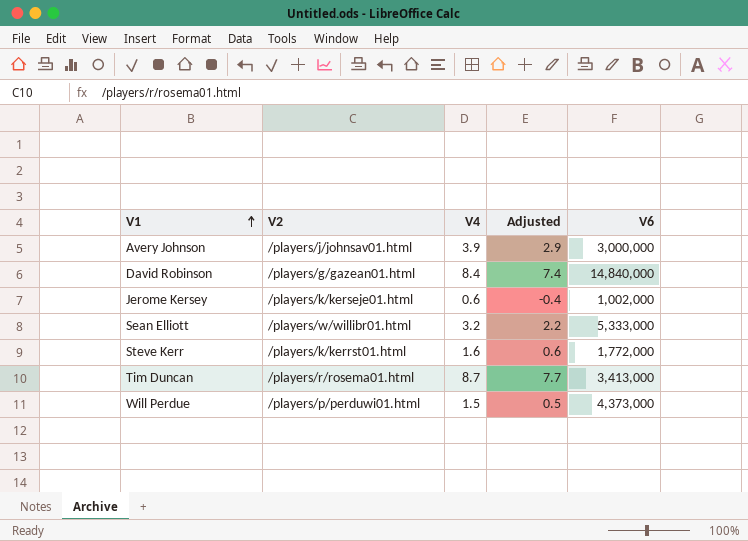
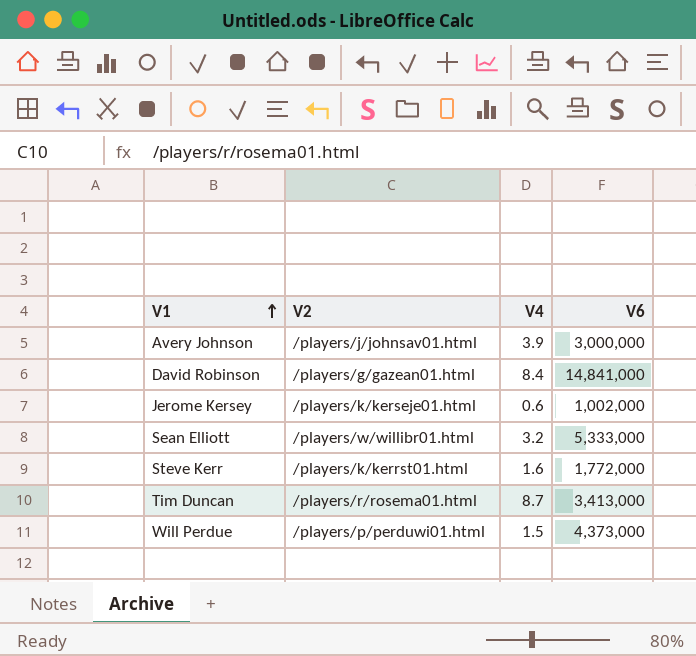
column Adjusted | formula: [V4] - 1 -> none
David Robinson | V6: 14,840,000 -> 14,841,000

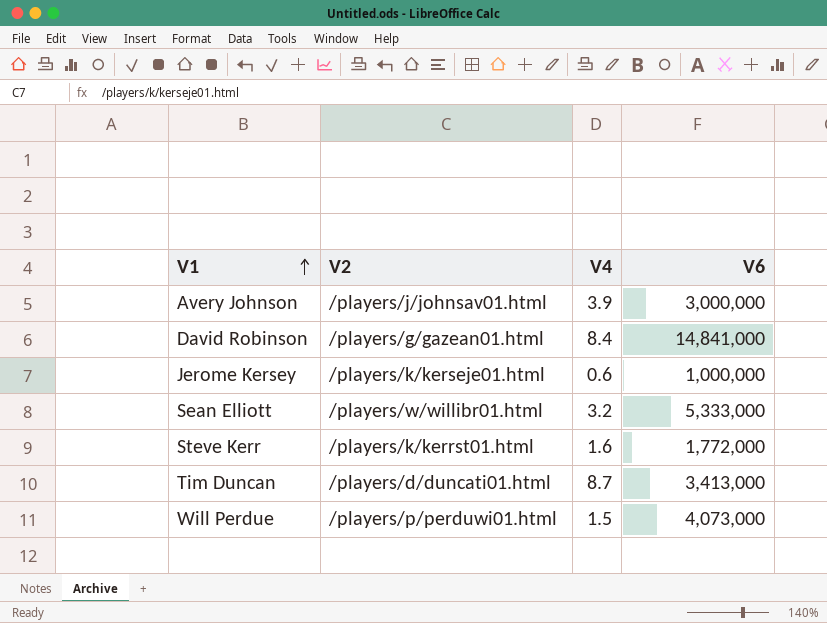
Jerome Kersey | V6: 1,002,000 -> 1,000,000
Tim Duncan | V2: /players/r/rosema01.html -> /players/d/duncati01.html
Will Perdue | V6: 4,373,000 -> 4,073,000

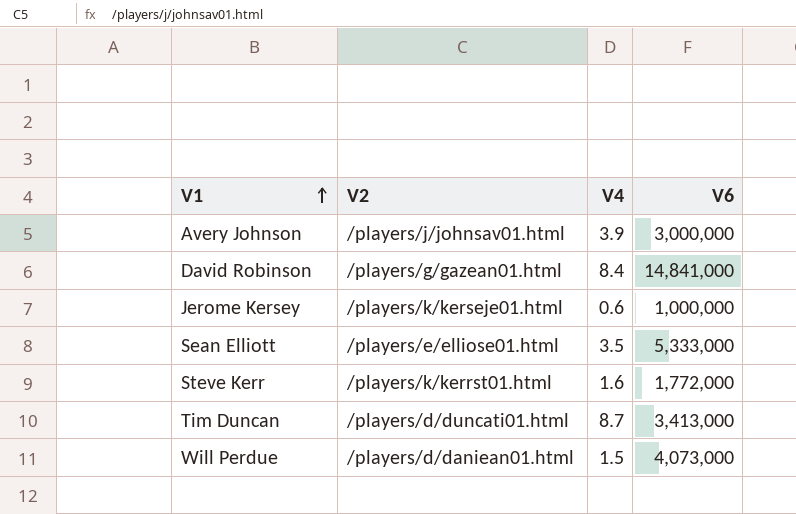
Sean Elliott | V2: /players/w/willibr01.html -> /players/e/elliose01.html
Sean Elliott | V4: 3.2 -> 3.5
Will Perdue | V2: /players/p/perduwi01.html -> /players/d/daniean01.html

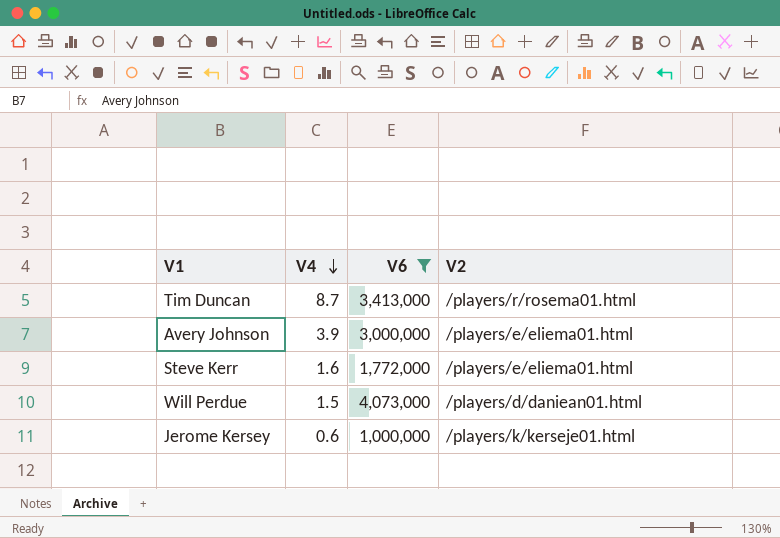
filter: none -> V6 <= 4,073,000
row order: V1 ascending -> V4 descending
column V2 | position: 2 -> 4
Tim Duncan | V2: /players/d/duncati01.html -> /players/r/rosema01.html
Avery Johnson | V2: /players/j/johnsav01.html -> /players/e/eliema01.html
Steve Kerr | V2: /players/k/kerrst01.html -> /players/e/eliema01.html

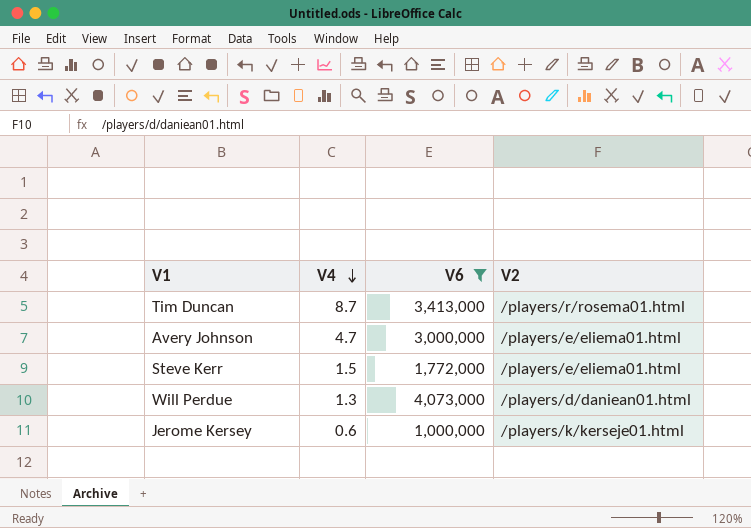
Avery Johnson | V4: 3.9 -> 4.7
Steve Kerr | V4: 1.6 -> 1.5
Will Perdue | V4: 1.5 -> 1.3

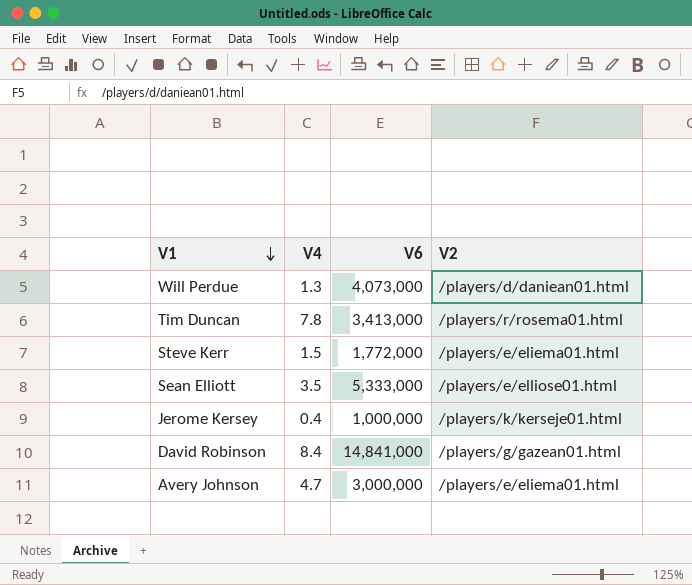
filter: V6 <= 4,073,000 -> none
row order: V4 descending -> V1 descending
Tim Duncan | V4: 8.7 -> 7.8
Jerome Kersey | V4: 0.6 -> 0.4

